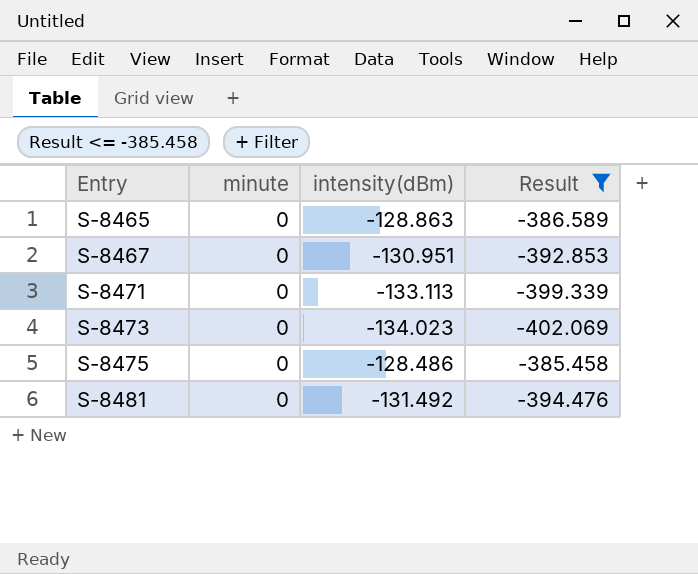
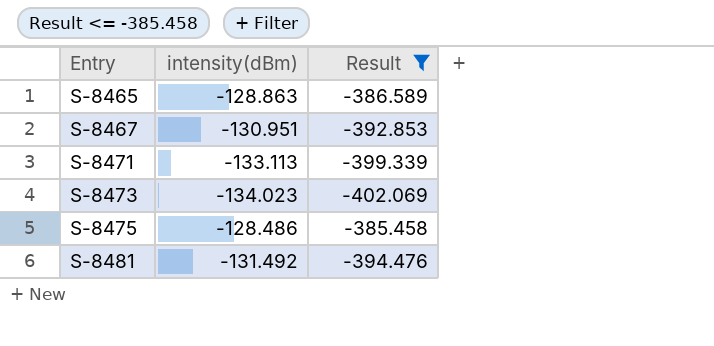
column minute | position: 2 -> none

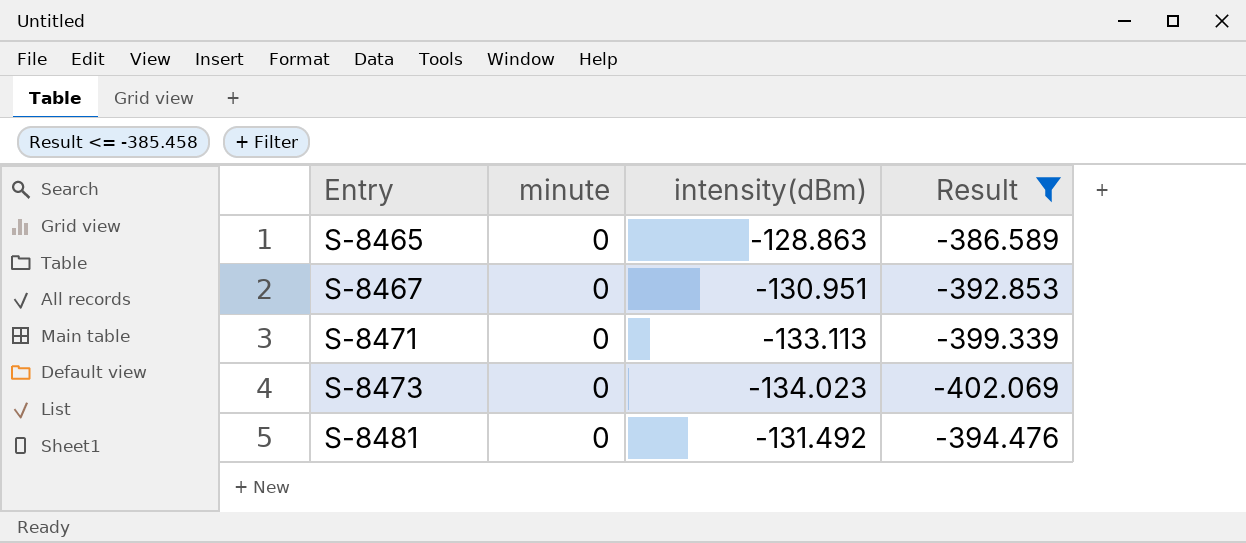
column minute | position: none -> 2
row S-8475: -128.486 | -385.458 -> none

